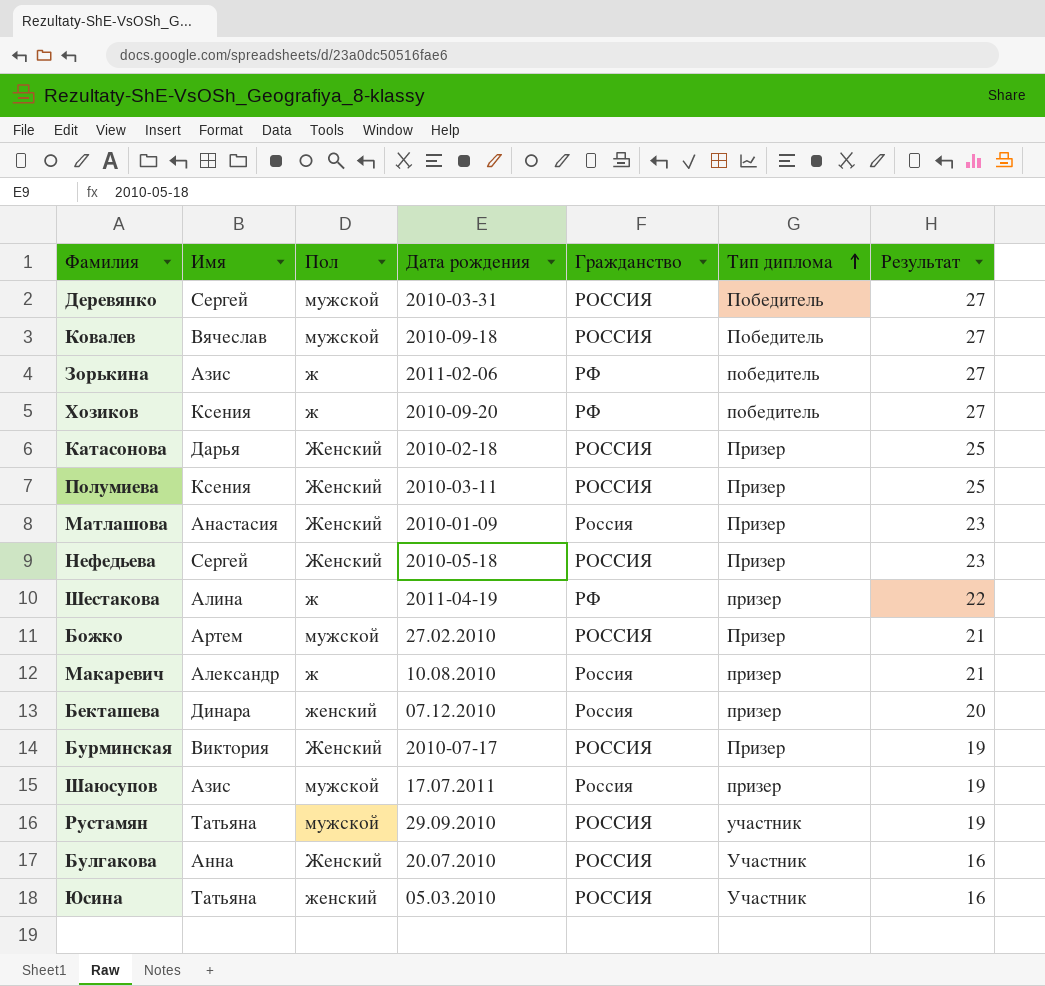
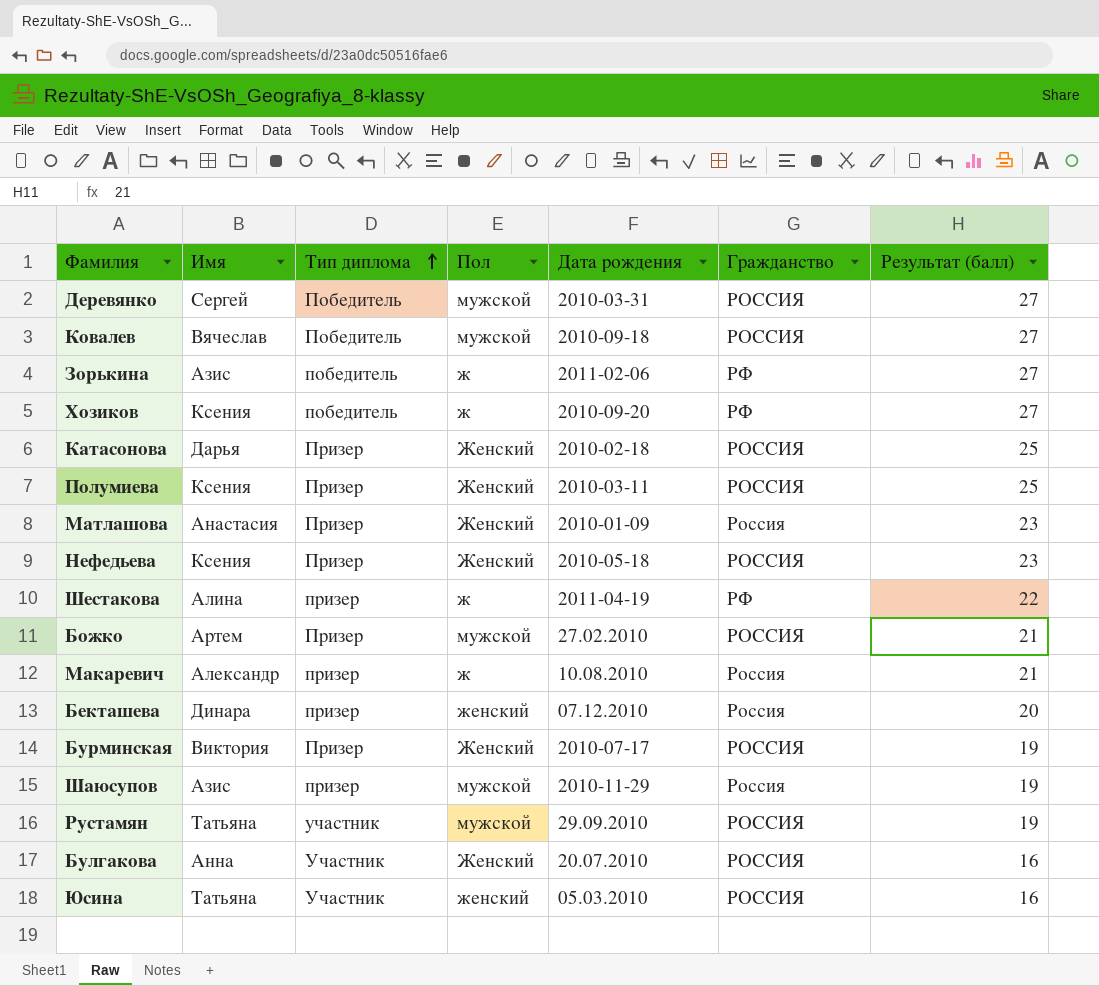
column Тип диплома | position: 6 -> 3
column name: Результат -> Результат (балл)
Нефедьева | Имя: Сергей -> Ксения
Шаюсупов | Дата рождения: 17.07.2011 -> 2010-11-29

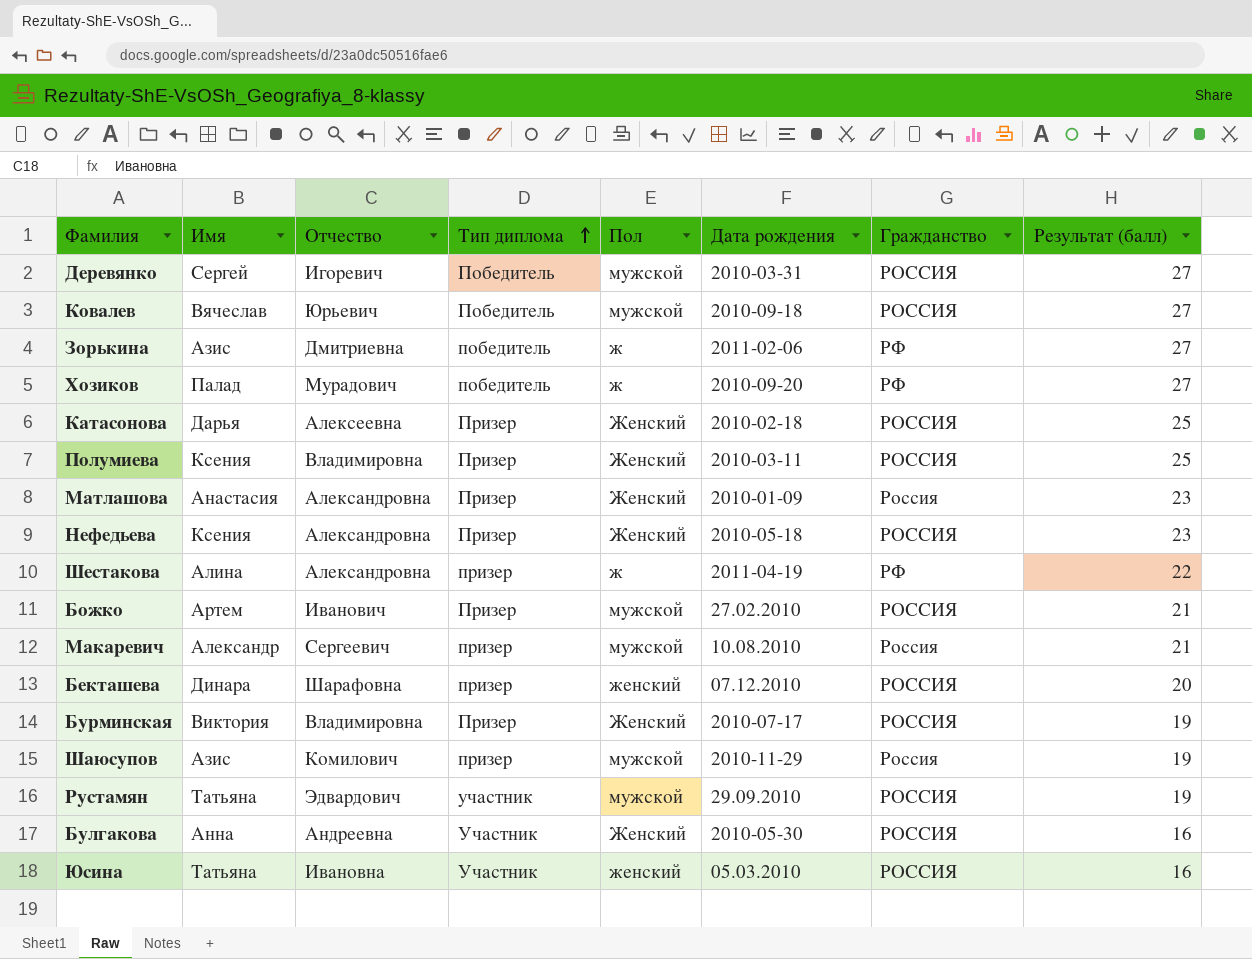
column Отчество | position: none -> 3
Хозиков | Имя: Ксения -> Палад
Макаревич | Пол: ж -> мужской
Бекташева | Гражданство: Россия -> РОССИЯ
Булгакова | Дата рождения: 20.07.2010 -> 2010-05-30

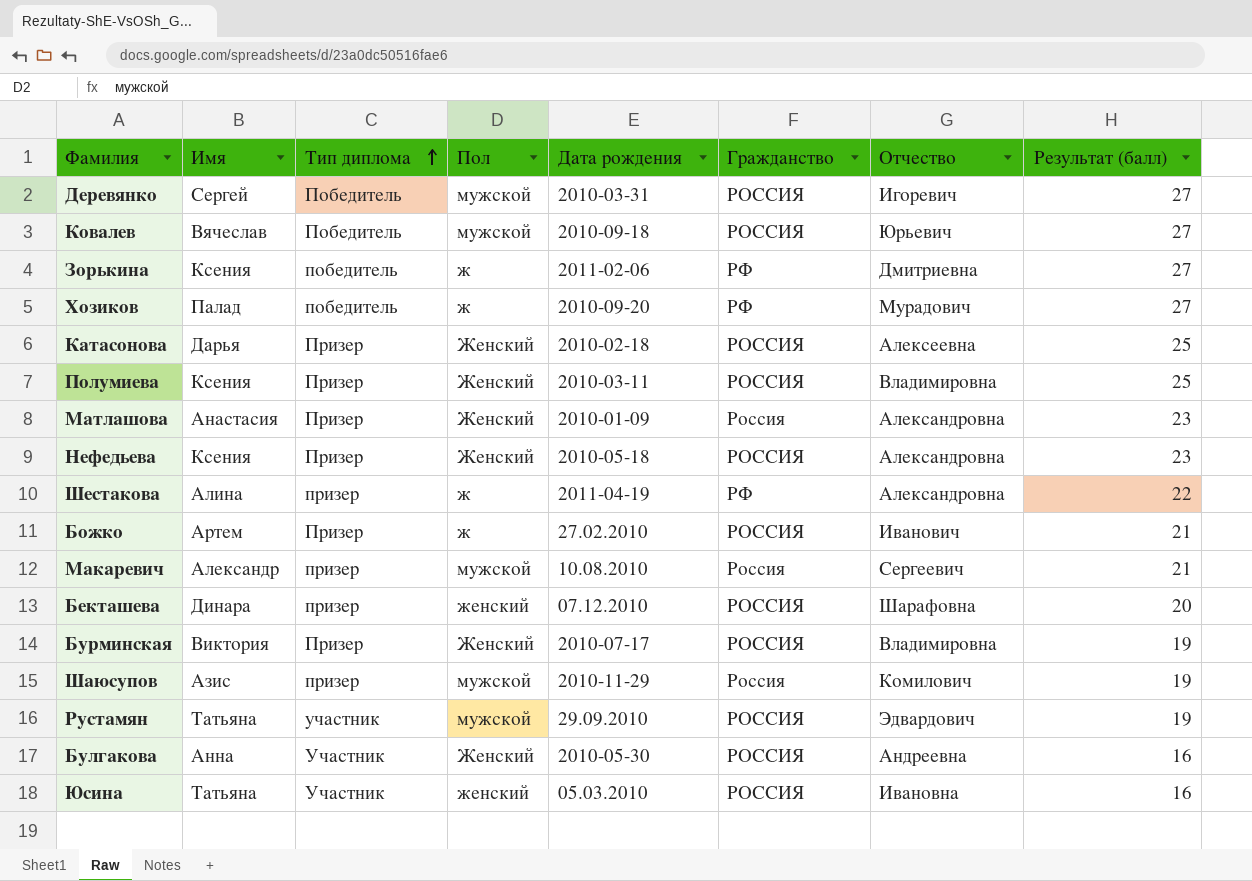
column Отчество | position: 3 -> 7
Зорькина | Имя: Азис -> Ксения
Божко | Пол: мужской -> ж

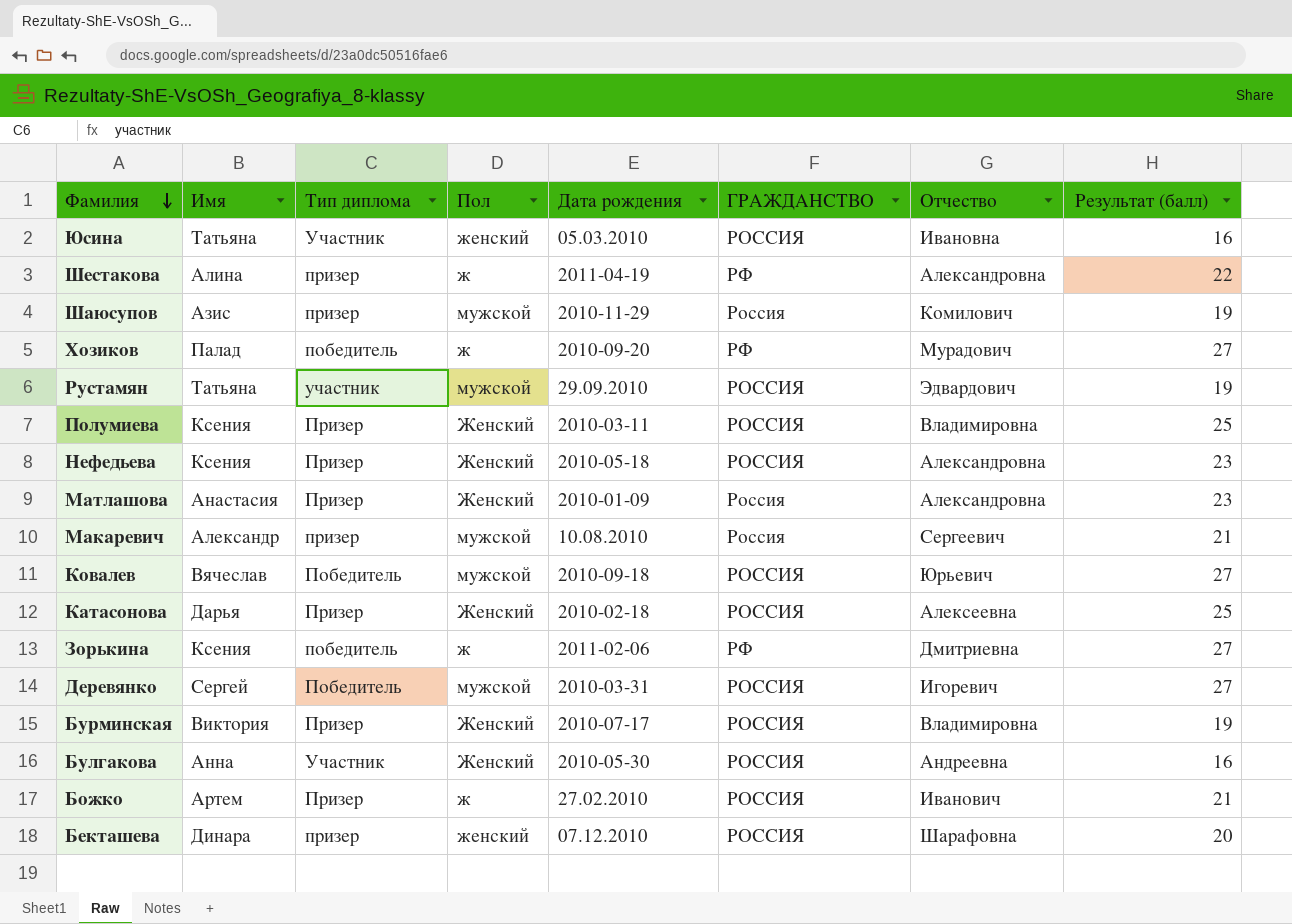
row order: Тип диплома ascending -> Фамилия descending
column name: Гражданство -> ГРАЖДАНСТВО

